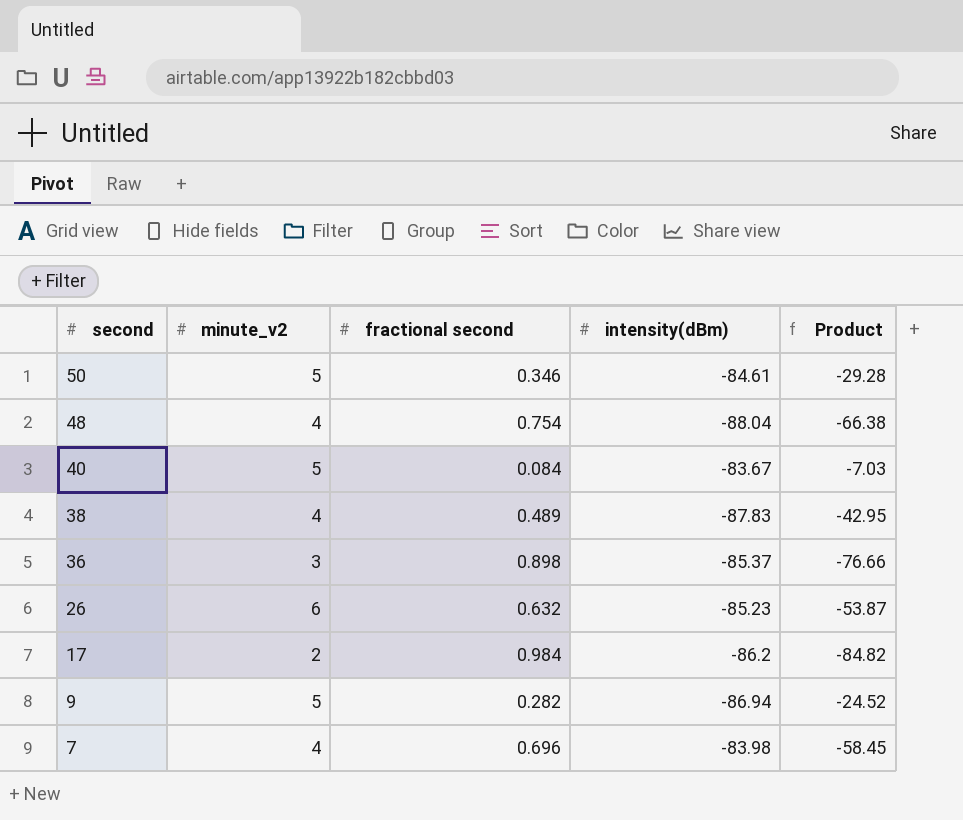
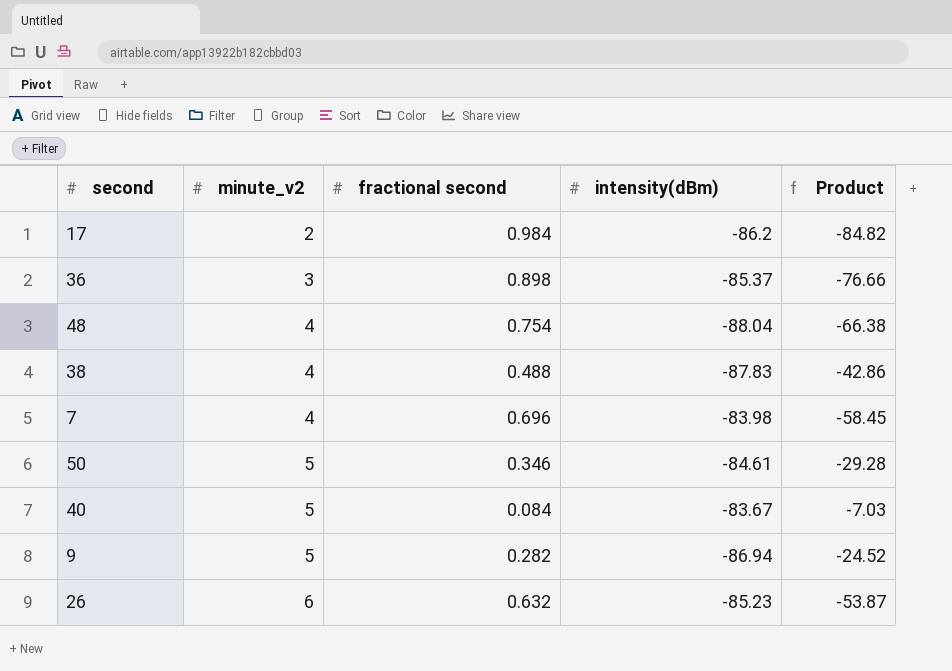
row order: second descending -> minute_v2 ascending
38 | fractional second: 0.489 -> 0.488
38 | Product: -42.95 -> -42.86

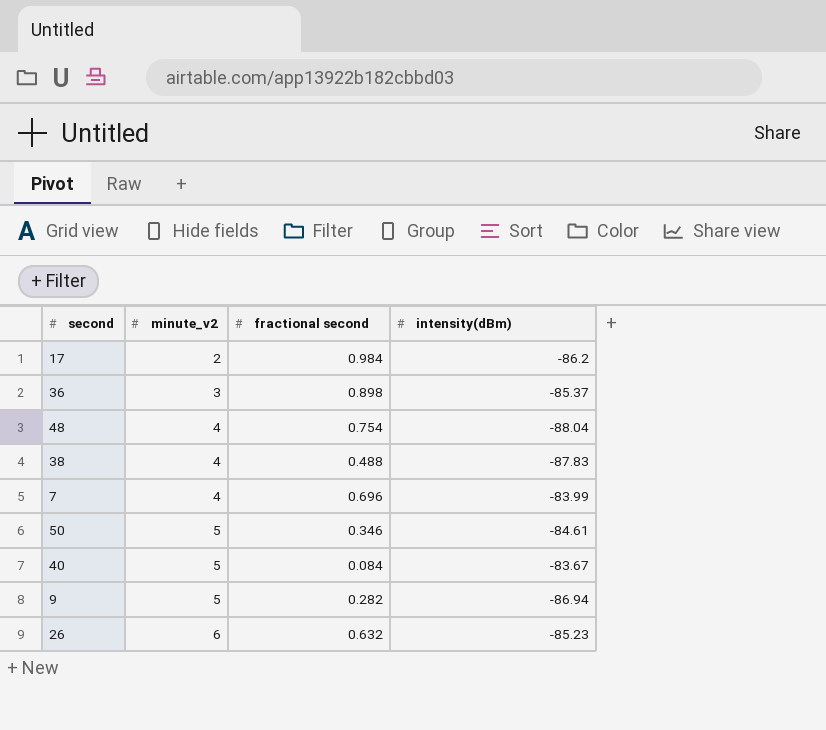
column Product | formula: [fractional second] * [intensity(dBm)] -> none
7 | intensity(dBm): -83.98 -> -83.99

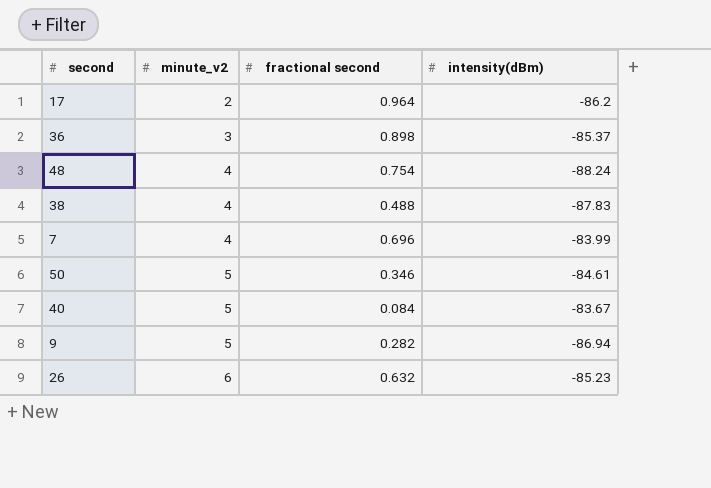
17 | fractional second: 0.984 -> 0.964
48 | intensity(dBm): -88.04 -> -88.24

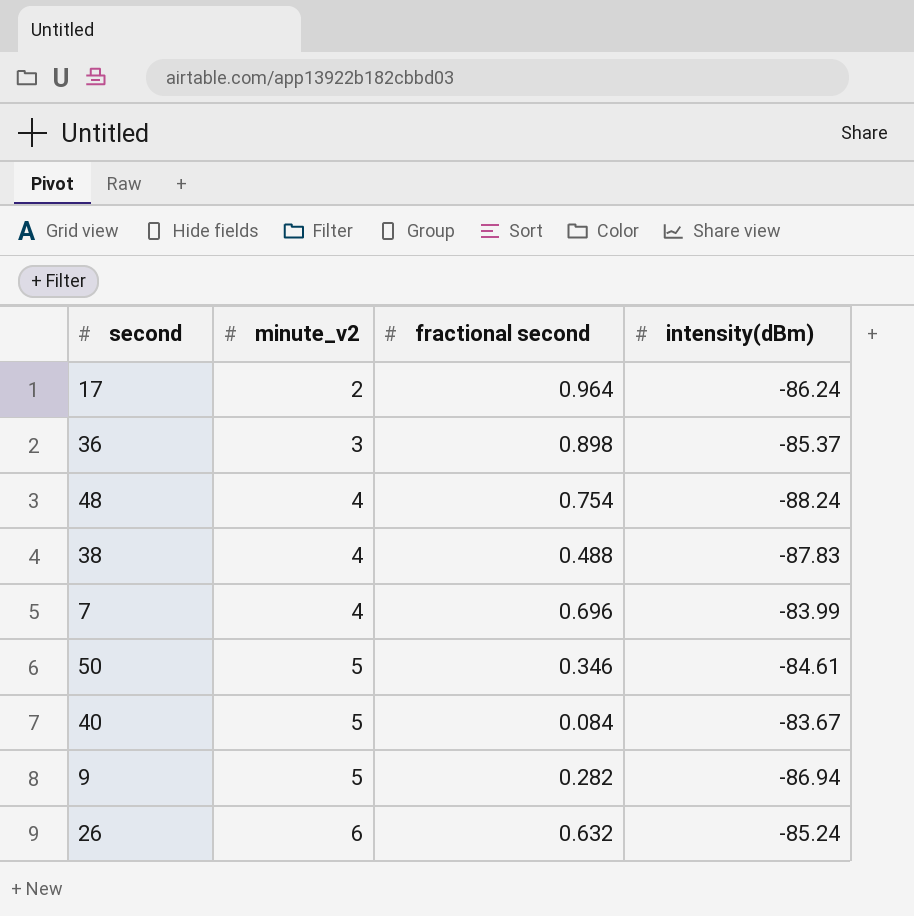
17 | intensity(dBm): -86.2 -> -86.24
26 | intensity(dBm): -85.23 -> -85.24

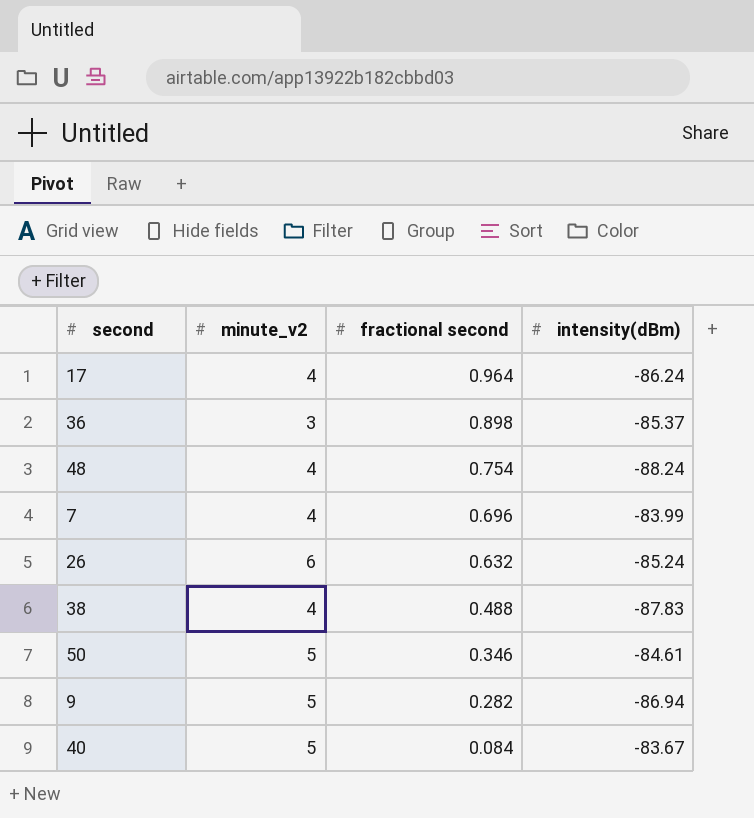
row order: minute_v2 ascending -> fractional second descending
17 | minute_v2: 2 -> 4

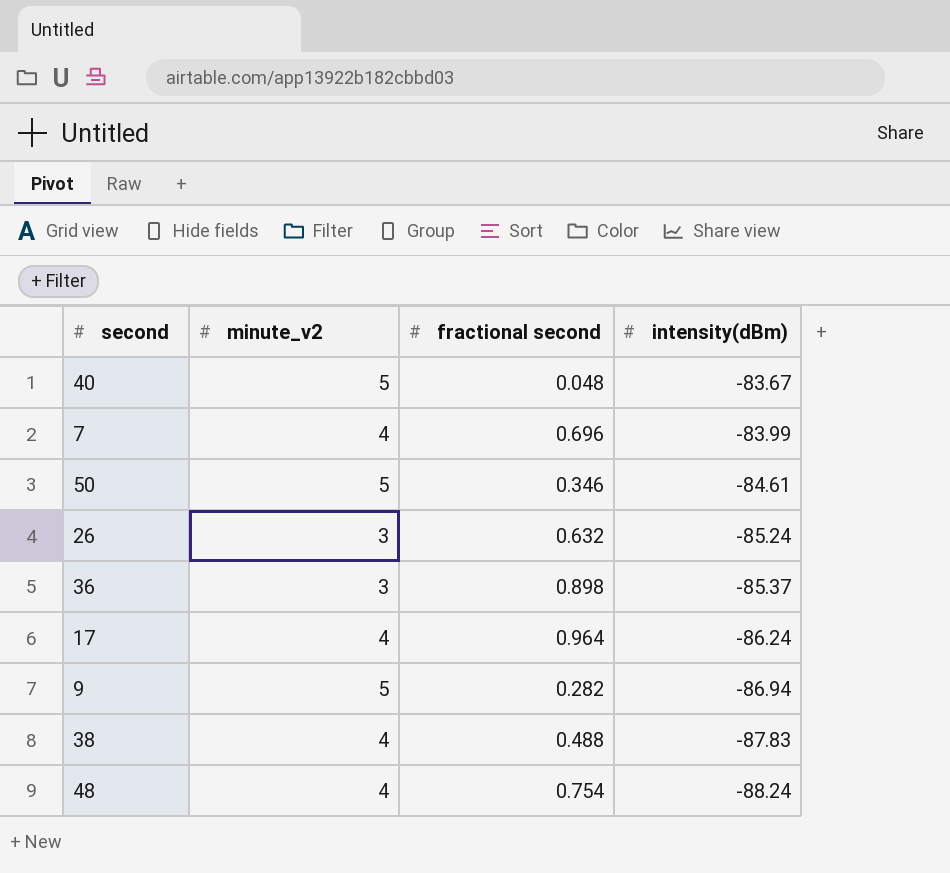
row order: fractional second descending -> intensity(dBm) descending
40 | fractional second: 0.084 -> 0.048
26 | minute_v2: 6 -> 3

